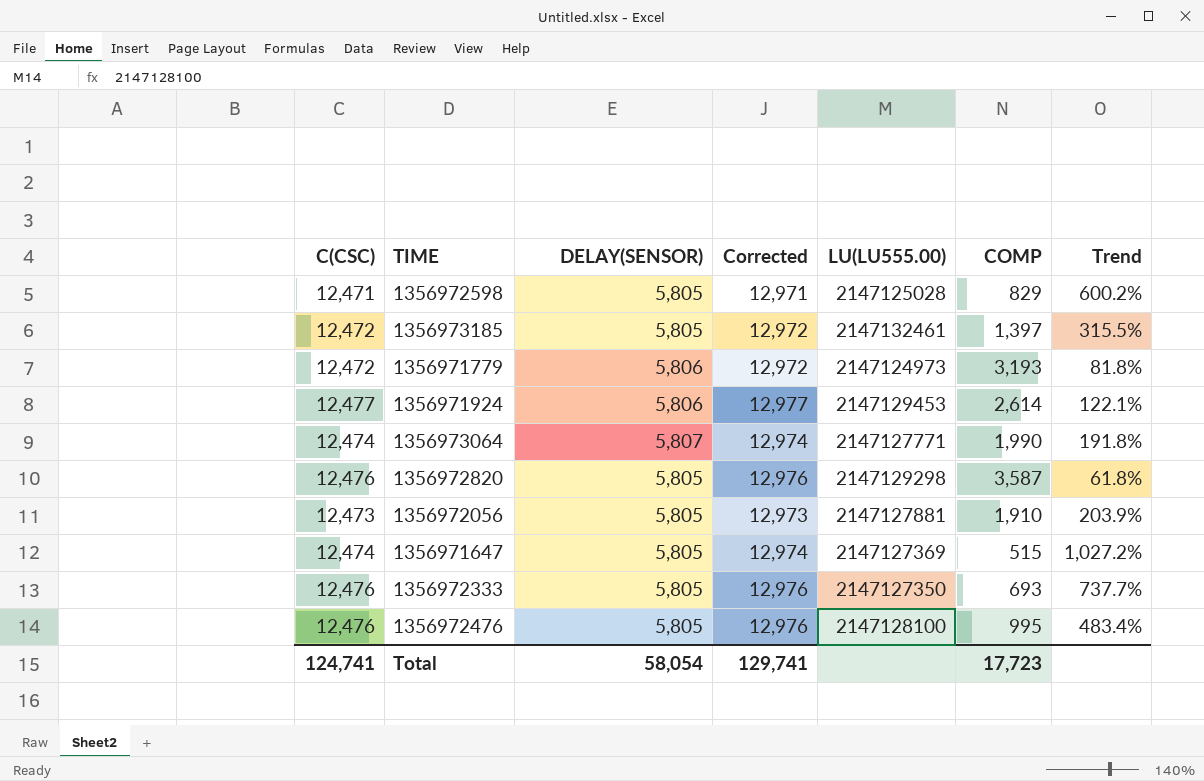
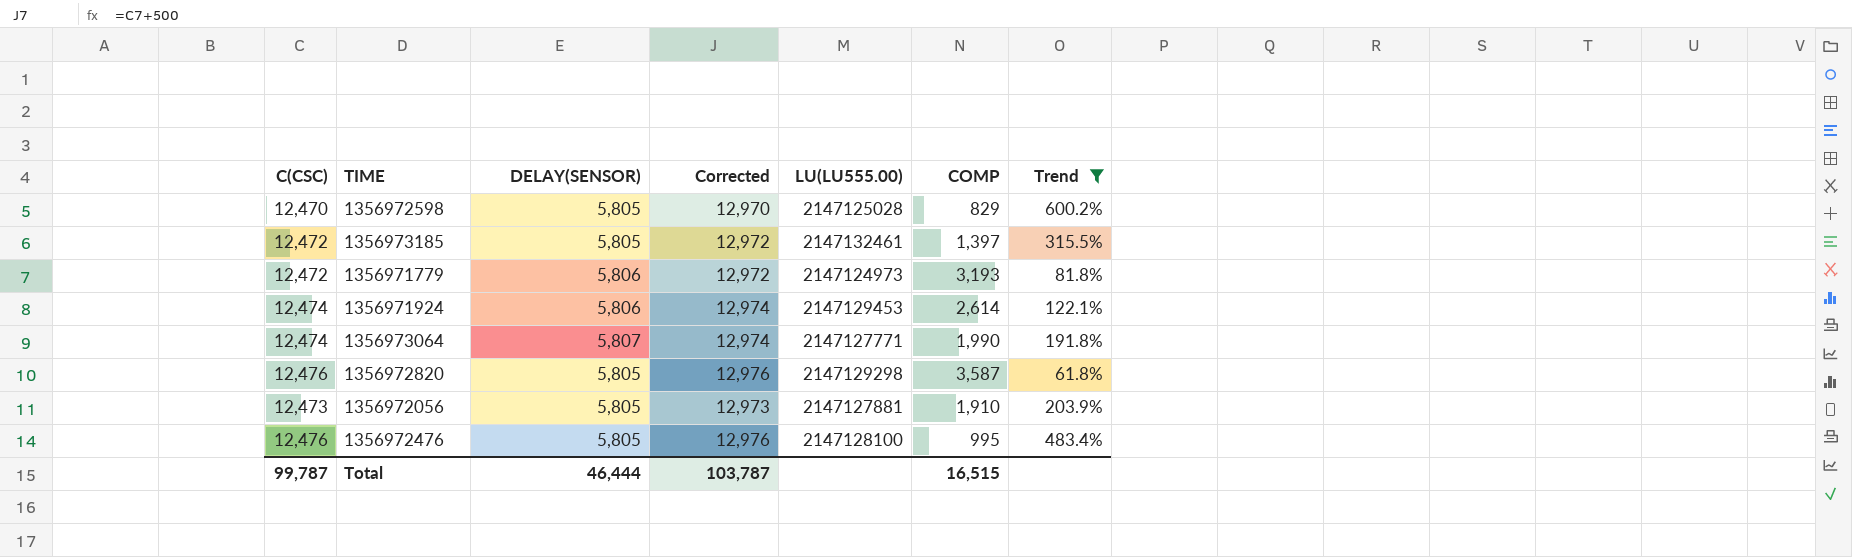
filter: none -> Trend <= 600.2%
1356972598 | C(CSC): 12,471 -> 12,470
1356972598 | Corrected: 12,971 -> 12,970
1356971924 | C(CSC): 12,477 -> 12,474
1356971924 | Corrected: 12,977 -> 12,974
Total | C(CSC): 124,741 -> 99,787
Total | DELAY(SENSOR): 58,054 -> 46,444
Total | Corrected: 129,741 -> 103,787
Total | COMP: 17,723 -> 16,515

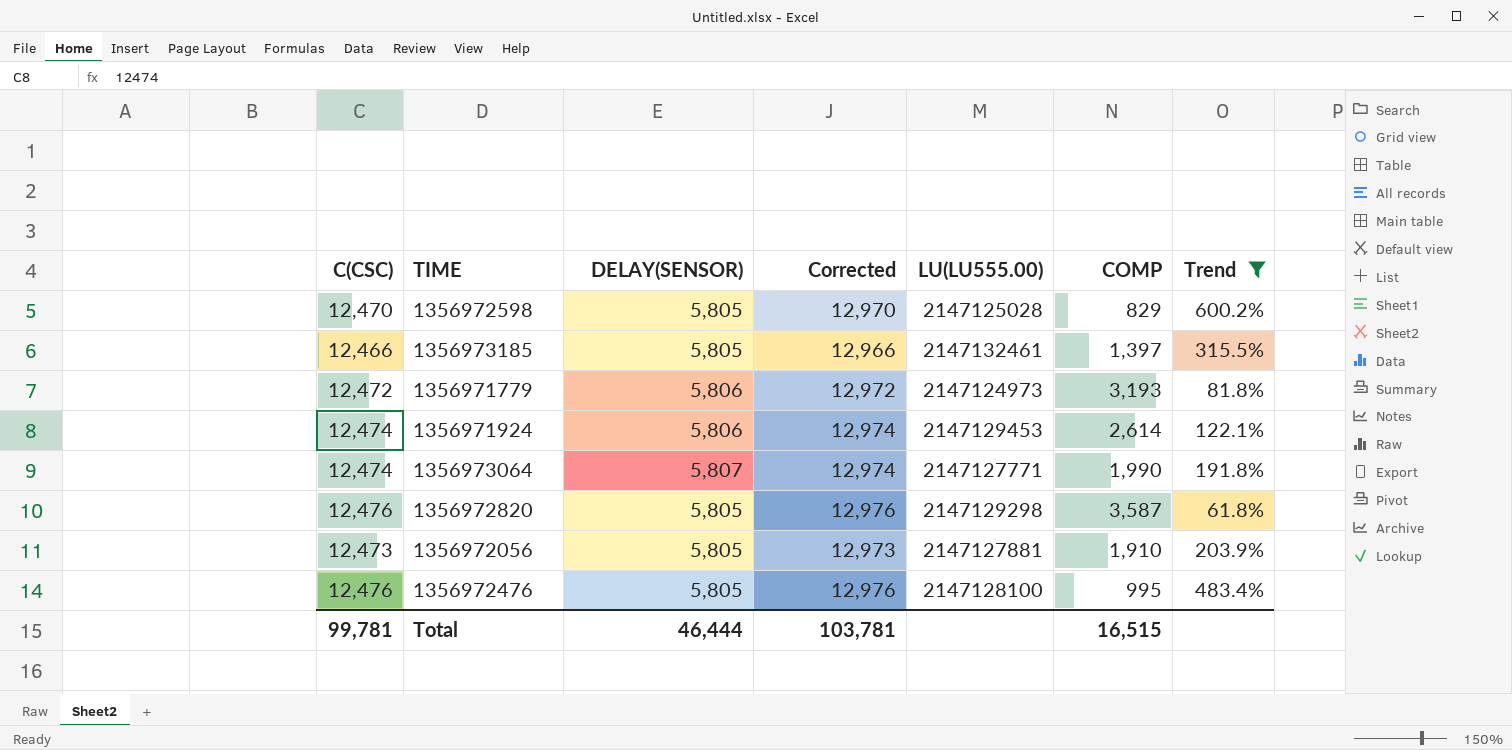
1356973185 | C(CSC): 12,472 -> 12,466
1356973185 | Corrected: 12,972 -> 12,966
Total | C(CSC): 99,787 -> 99,781
Total | Corrected: 103,787 -> 103,781

